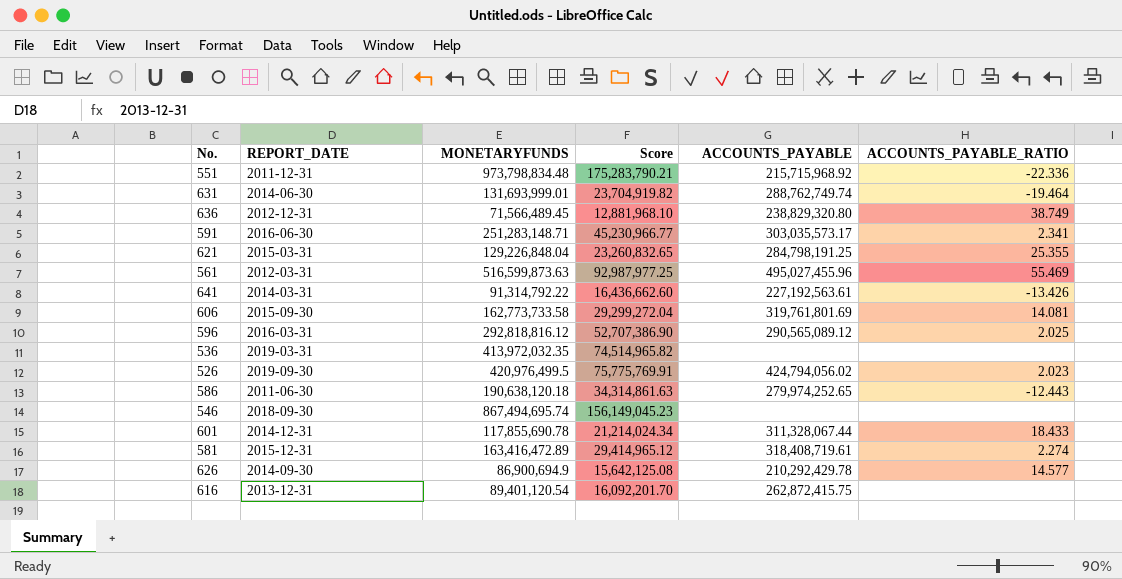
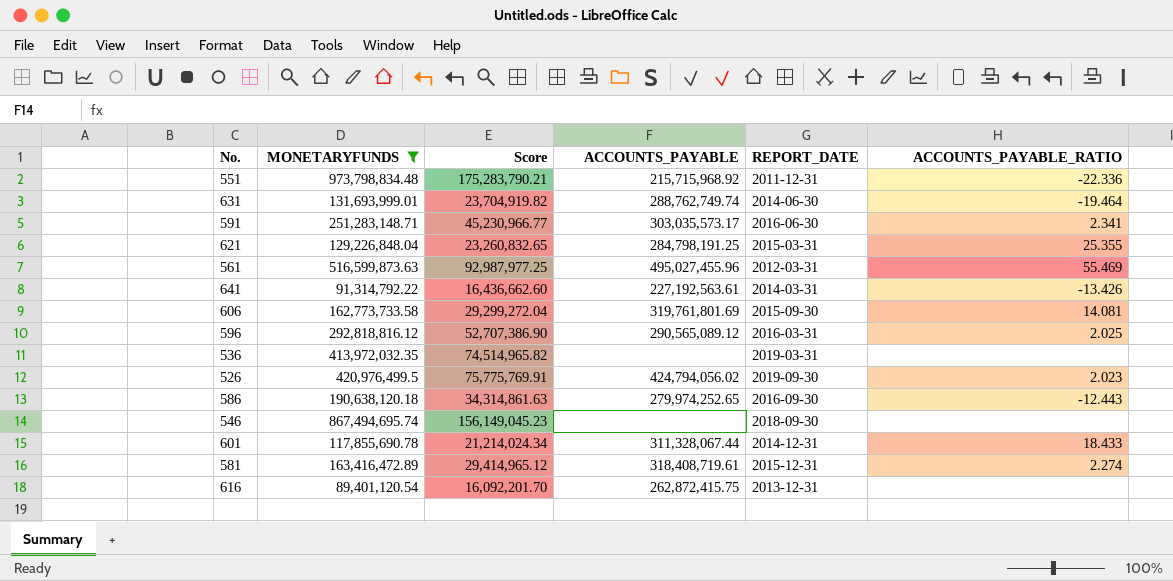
filter: none -> MONETARYFUNDS >= 89,401,120.54
column REPORT_DATE | position: 2 -> 5
586 | REPORT_DATE: 2011-06-30 -> 2016-09-30

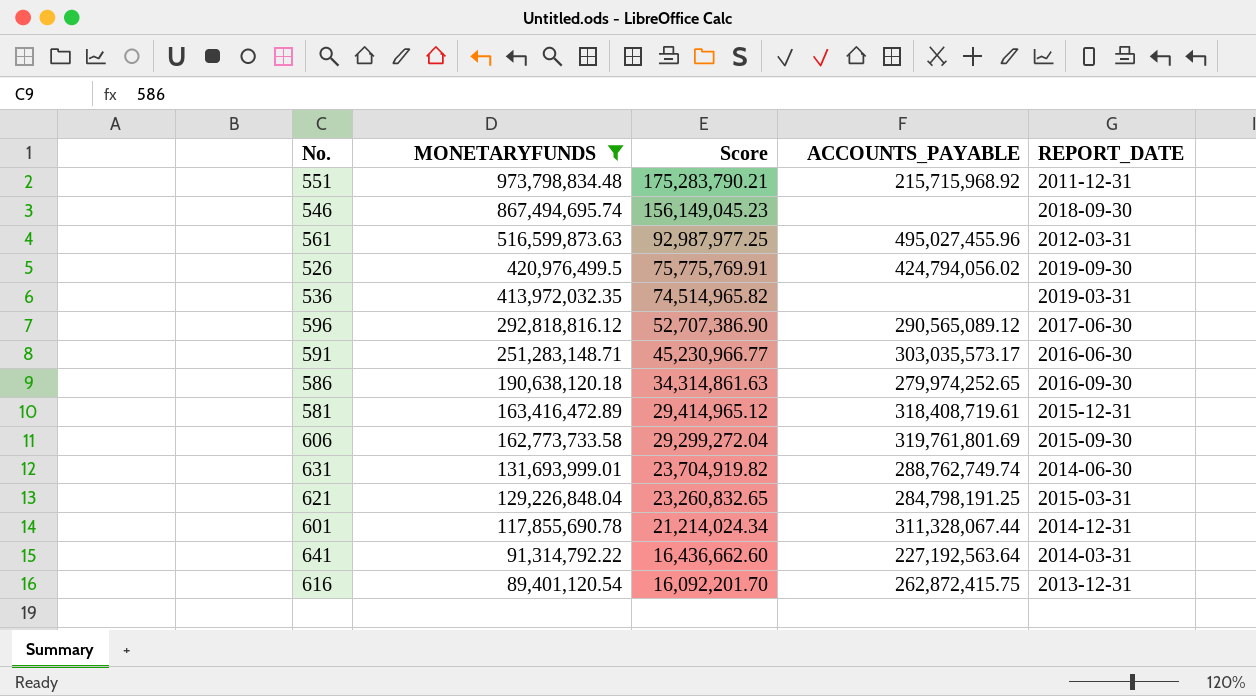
row order: none -> MONETARYFUNDS descending
column ACCOUNTS_PAYABLE_RATIO | position: 6 -> none
596 | REPORT_DATE: 2016-03-31 -> 2017-06-30
641 | ACCOUNTS_PAYABLE: 227,192,563.61 -> 227,192,563.64

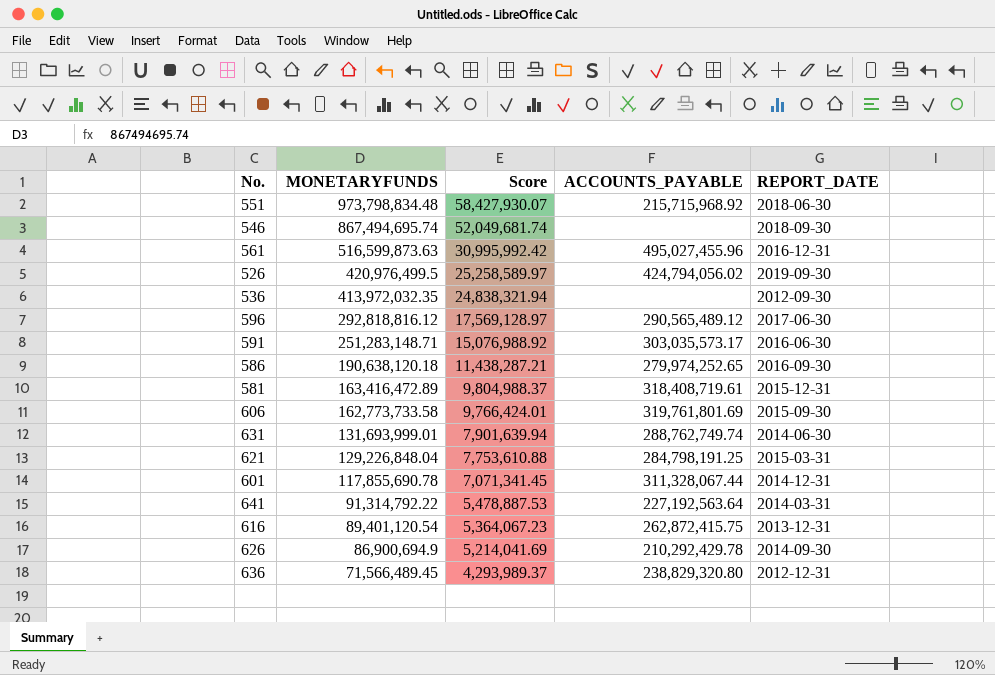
filter: MONETARYFUNDS >= 89,401,120.54 -> none
column Score | formula: [MONETARYFUNDS] * 0.18 -> [MONETARYFUNDS] * 0.06
551 | REPORT_DATE: 2011-12-31 -> 2018-06-30
561 | REPORT_DATE: 2012-03-31 -> 2016-12-31
536 | REPORT_DATE: 2019-03-31 -> 2012-09-30
596 | ACCOUNTS_PAYABLE: 290,565,089.12 -> 290,565,489.12

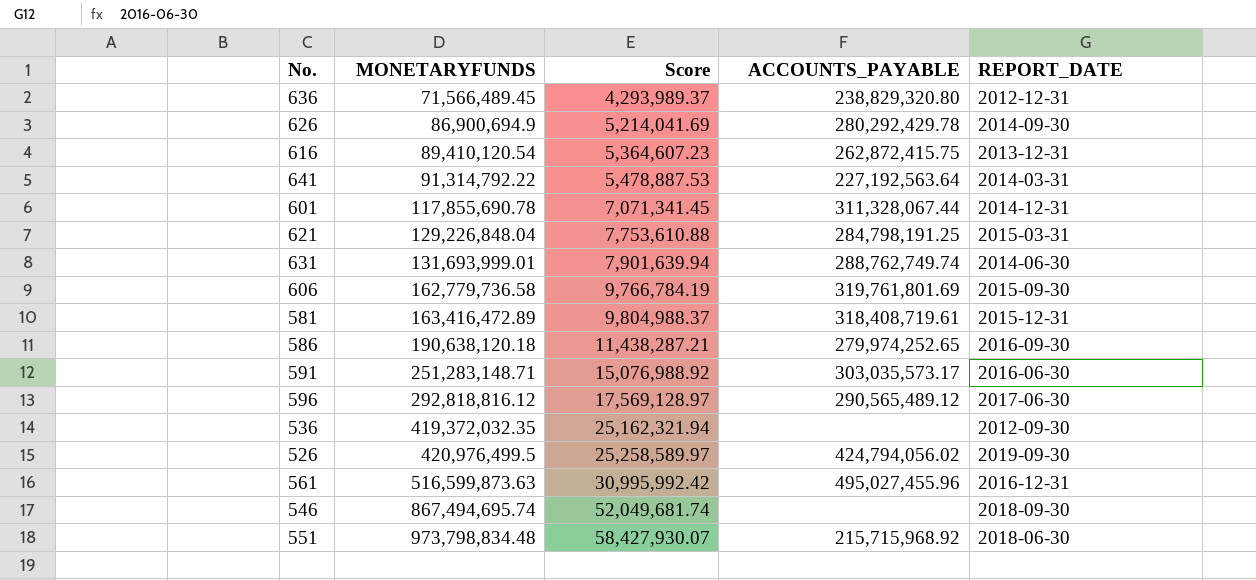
row order: MONETARYFUNDS descending -> MONETARYFUNDS ascending
626 | ACCOUNTS_PAYABLE: 210,292,429.78 -> 280,292,429.78
616 | MONETARYFUNDS: 89,401,120.54 -> 89,410,120.54
616 | Score: 5,364,067.23 -> 5,364,607.23
606 | MONETARYFUNDS: 162,773,733.58 -> 162,779,736.58
606 | Score: 9,766,424.01 -> 9,766,784.19
536 | MONETARYFUNDS: 413,972,032.35 -> 419,372,032.35
536 | Score: 24,838,321.94 -> 25,162,321.94

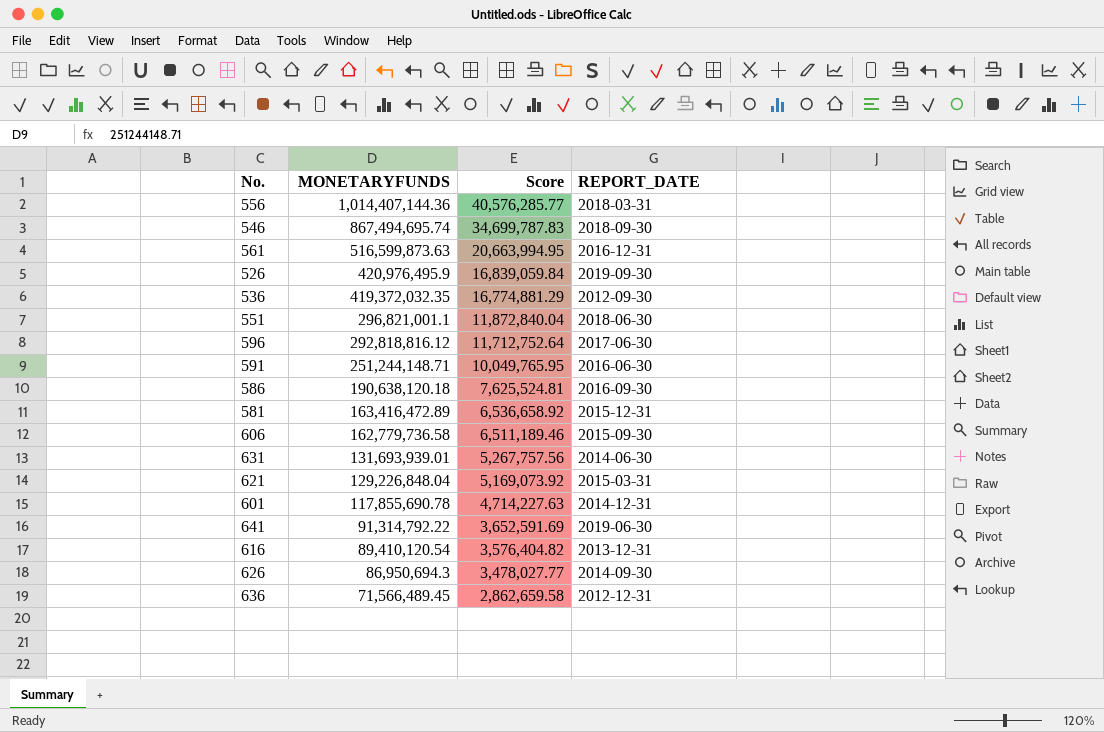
row order: MONETARYFUNDS ascending -> MONETARYFUNDS descending
column ACCOUNTS_PAYABLE | position: 4 -> none
column Score | formula: [MONETARYFUNDS] * 0.06 -> [MONETARYFUNDS] * 0.04
row 556: none -> 1,014,407,144.36 | 40,576,285.77 | 2018-03-31
526 | MONETARYFUNDS: 420,976,499.5 -> 420,976,495.9
551 | MONETARYFUNDS: 973,798,834.48 -> 296,821,001.1
591 | MONETARYFUNDS: 251,283,148.71 -> 251,244,148.71
631 | MONETARYFUNDS: 131,693,999.01 -> 131,693,939.01
641 | REPORT_DATE: 2014-03-31 -> 2019-06-30
626 | MONETARYFUNDS: 86,900,694.9 -> 86,950,694.3

